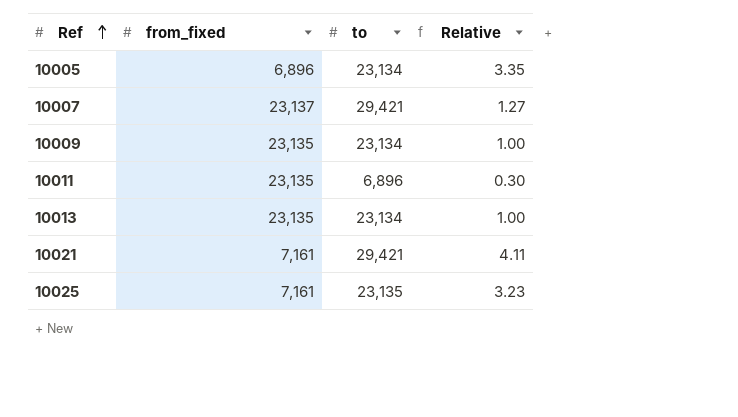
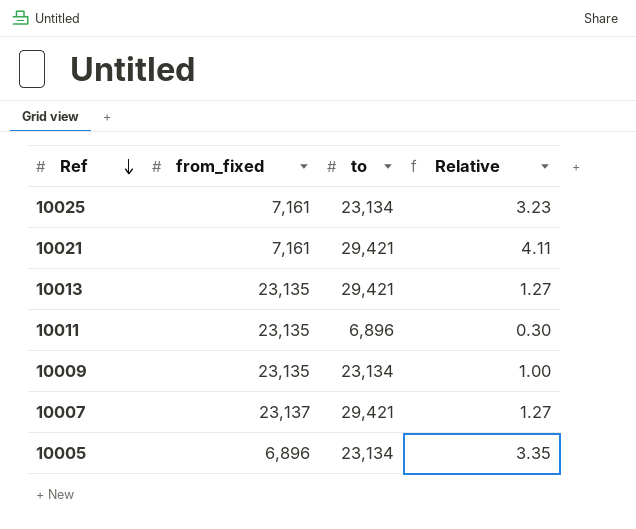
row order: Ref ascending -> Ref descending
10025 | to: 23,135 -> 23,134
10013 | to: 23,134 -> 29,421
10013 | Relative: 1.00 -> 1.27

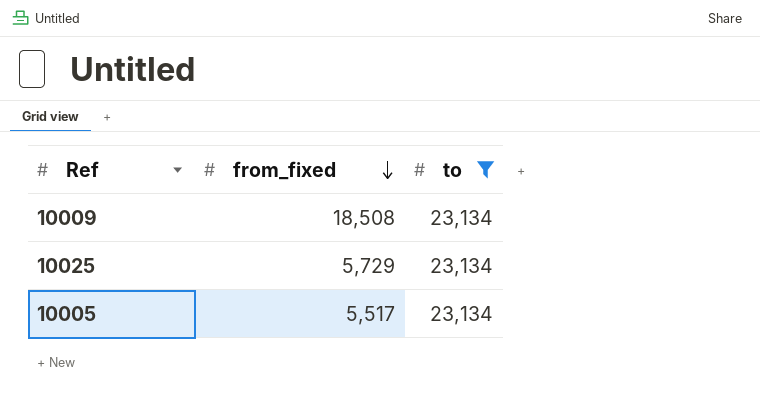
filter: none -> to = 23,134
row order: Ref descending -> from_fixed descending
column Relative | formula: [to] / [from_fixed] -> none
10009 | from_fixed: 23,135 -> 18,508
10025 | from_fixed: 7,161 -> 5,729
10005 | from_fixed: 6,896 -> 5,517

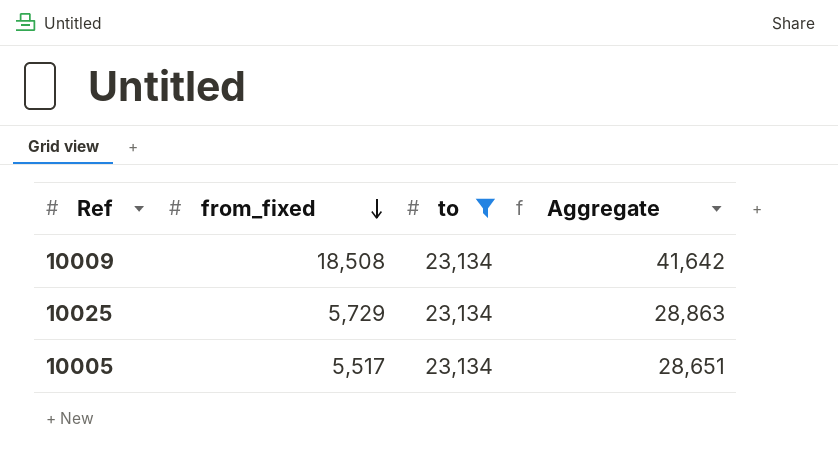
column Aggregate | formula: none -> [from_fixed] + [to]

